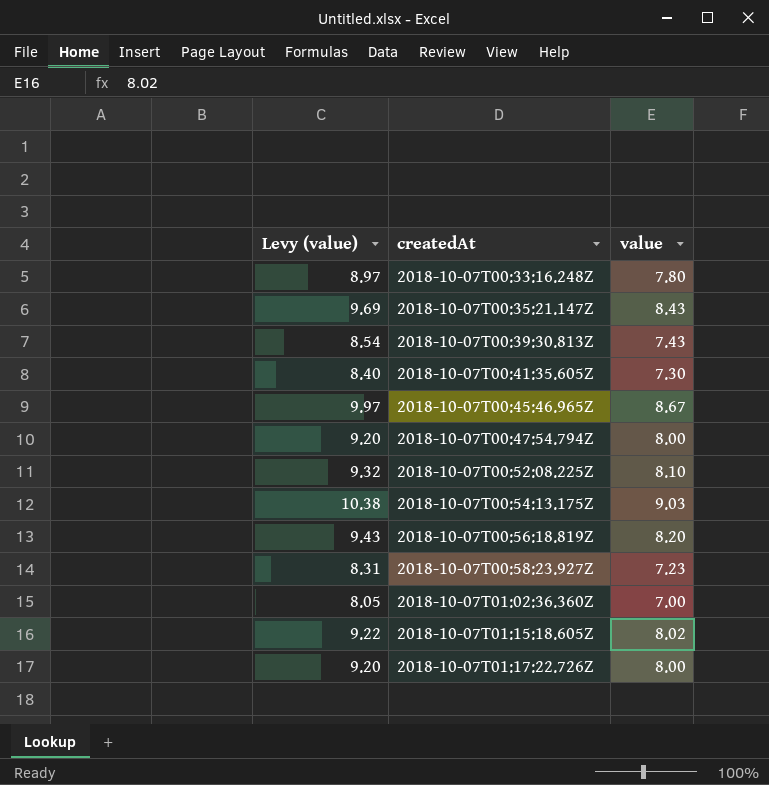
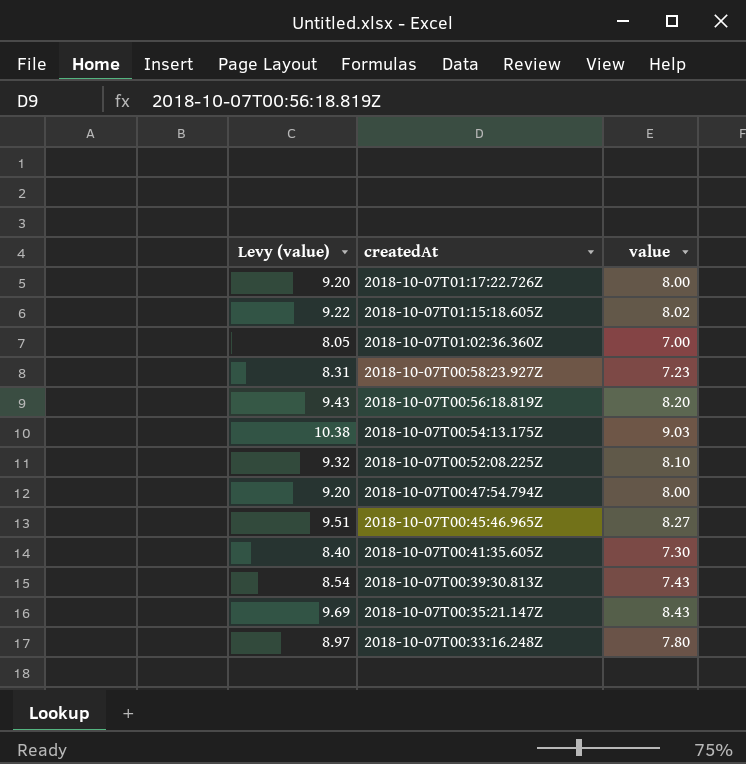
row order: createdAt ascending -> createdAt descending
2018-10-07T00:45:46.965Z | Levy (value): 9.97 -> 9.51
2018-10-07T00:45:46.965Z | value: 8.67 -> 8.27

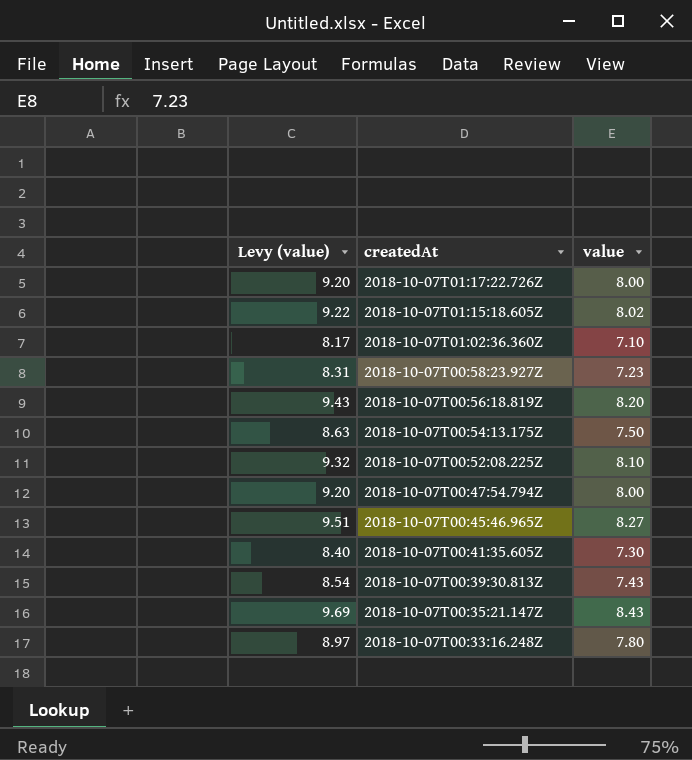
2018-10-07T01:02:36.360Z | Levy (value): 8.05 -> 8.17
2018-10-07T01:02:36.360Z | value: 7.00 -> 7.10
2018-10-07T00:54:13.175Z | Levy (value): 10.38 -> 8.63
2018-10-07T00:54:13.175Z | value: 9.03 -> 7.50

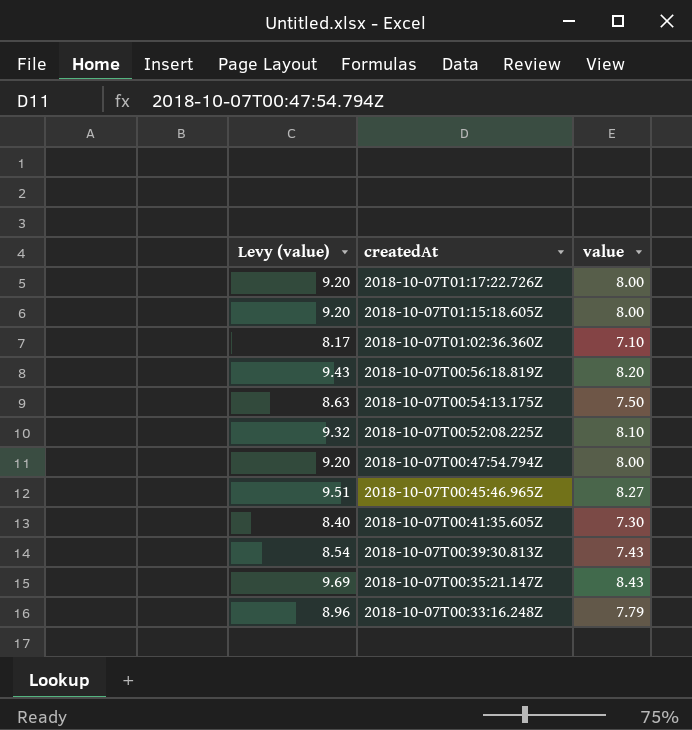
row 2018-10-07T00:58:23.927Z: 8.31 | 7.23 -> none
2018-10-07T01:15:18.605Z | Levy (value): 9.22 -> 9.20
2018-10-07T01:15:18.605Z | value: 8.02 -> 8.00
2018-10-07T00:33:16.248Z | Levy (value): 8.97 -> 8.96
2018-10-07T00:33:16.248Z | value: 7.80 -> 7.79

